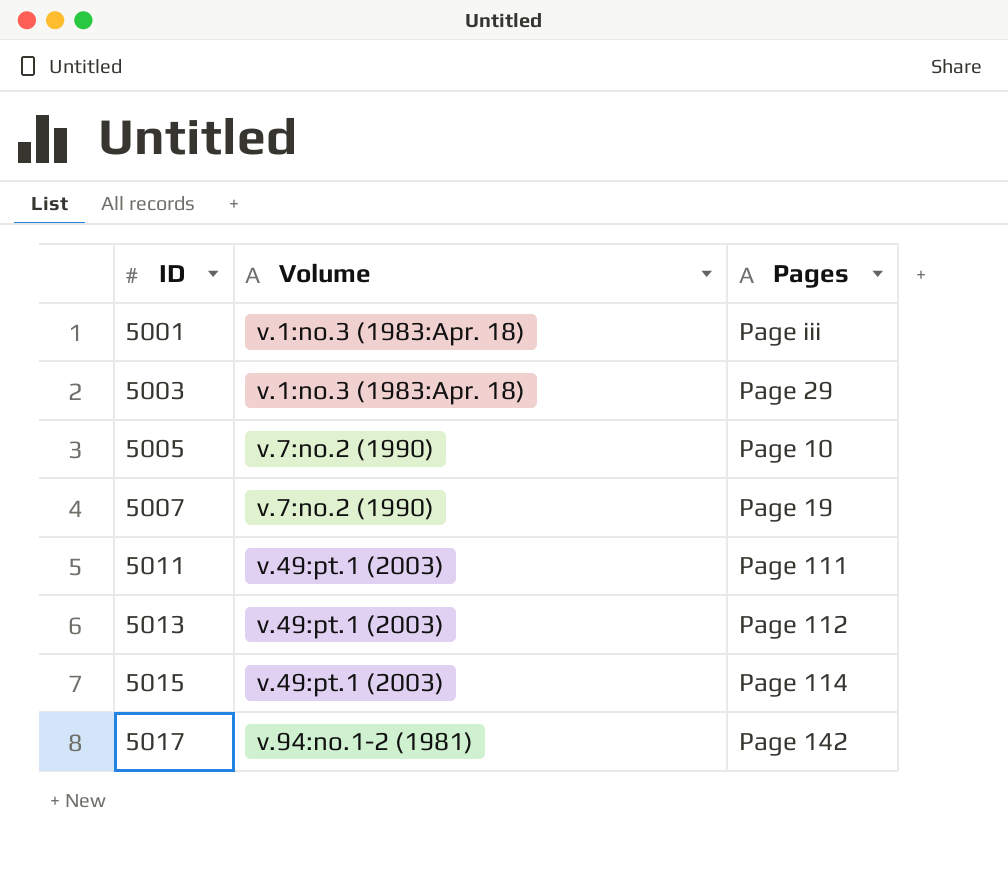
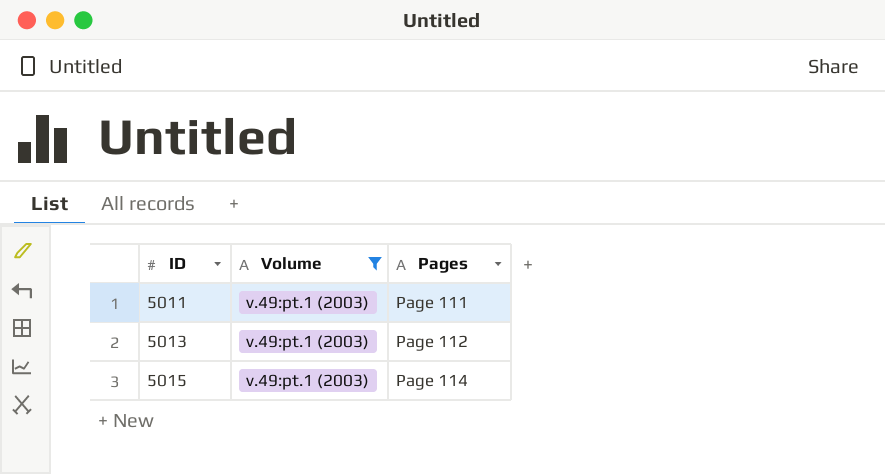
filter: none -> Volume = v.49:pt.1 (2003)

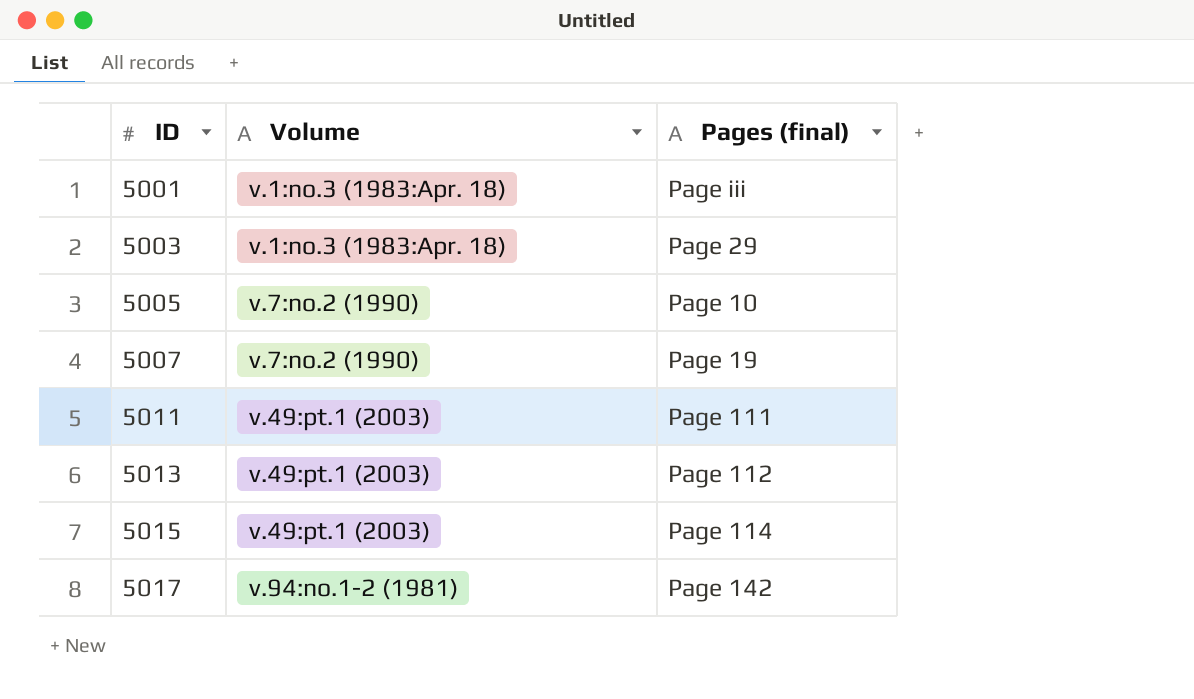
filter: Volume = v.49:pt.1 (2003) -> none
column name: Pages -> Pages (final)

